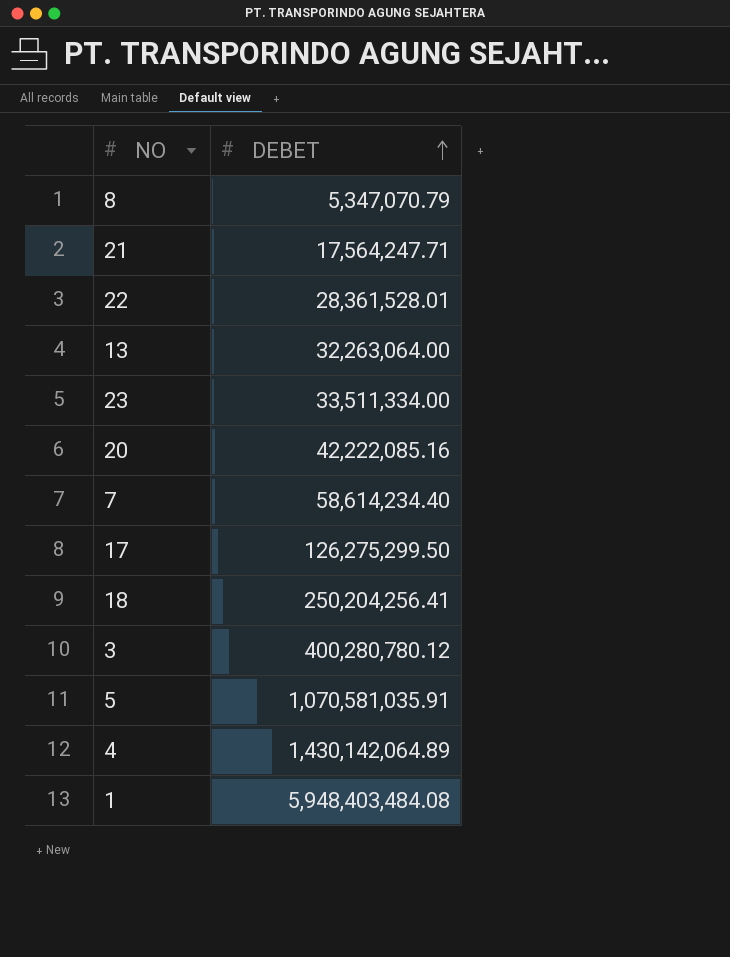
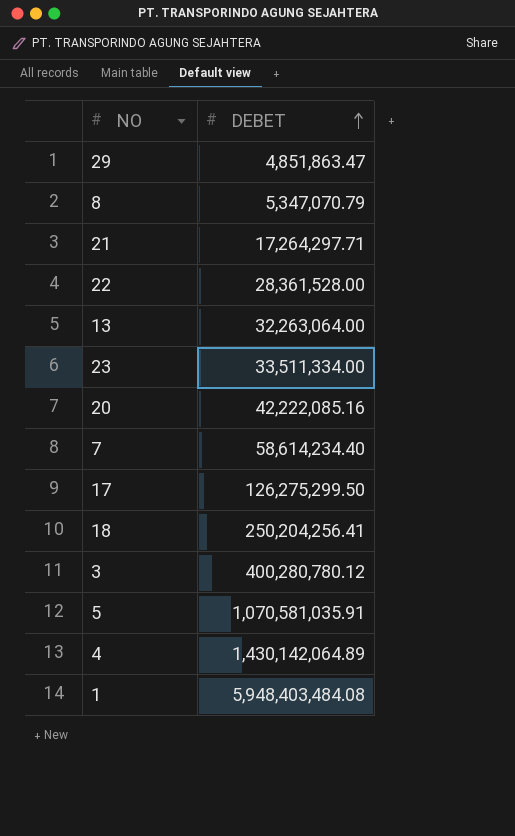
row 29: none -> 4,851,863.47
21 | DEBET: 17,564,247.71 -> 17,264,297.71
22 | DEBET: 28,361,528.01 -> 28,361,528.00

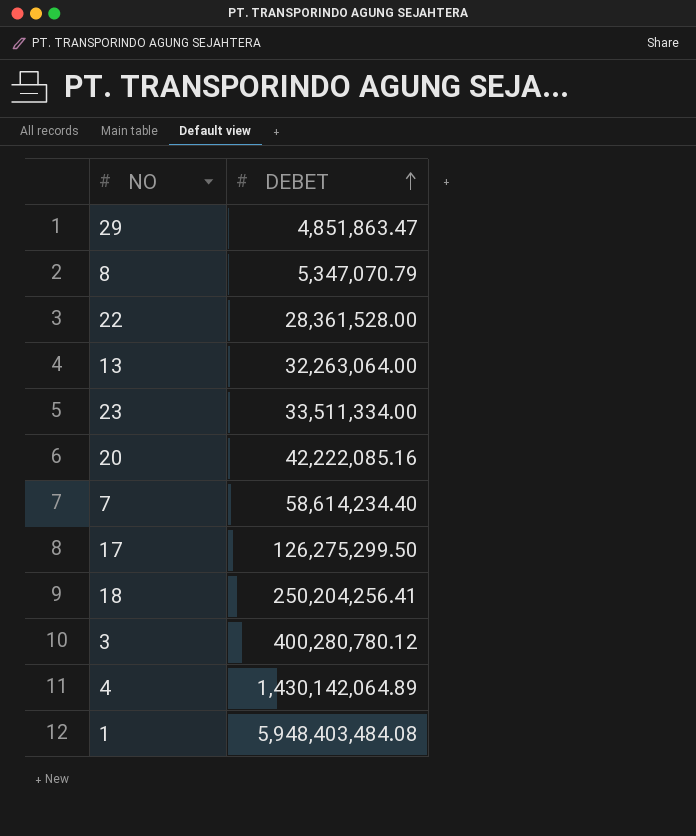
row 21: 17,264,297.71 -> none
row 5: 1,070,581,035.91 -> none

